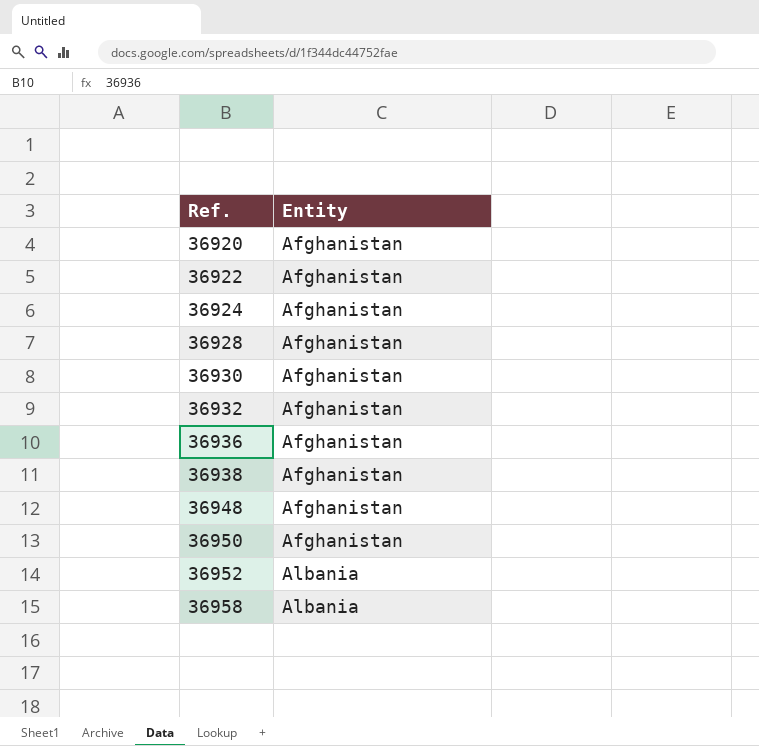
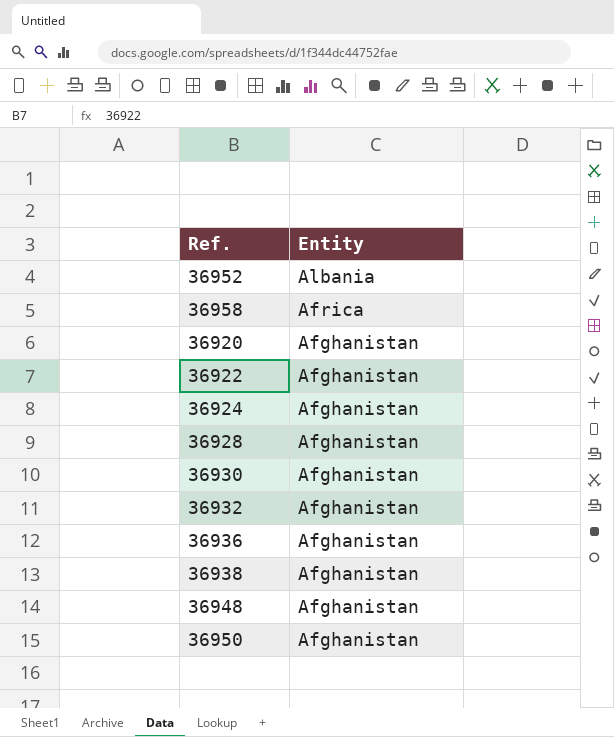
row order: Ref. ascending -> Entity descending
36958 | Entity: Albania -> Africa

